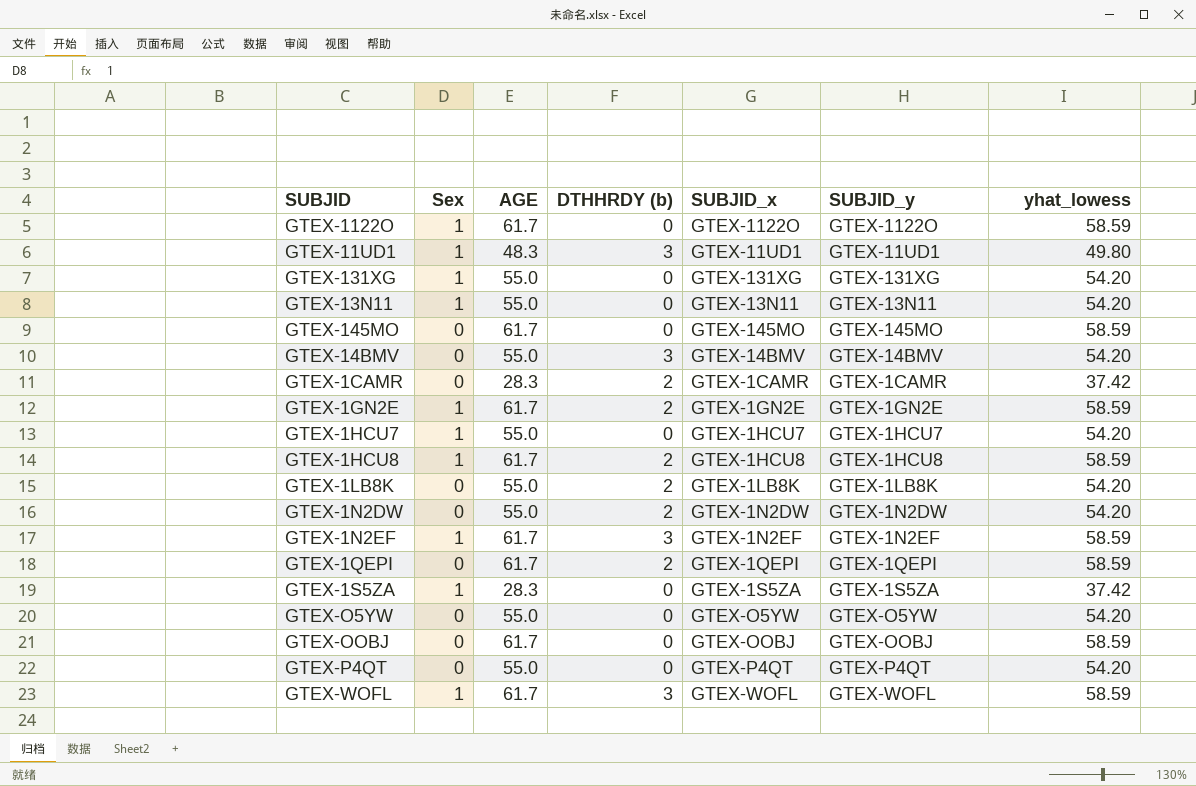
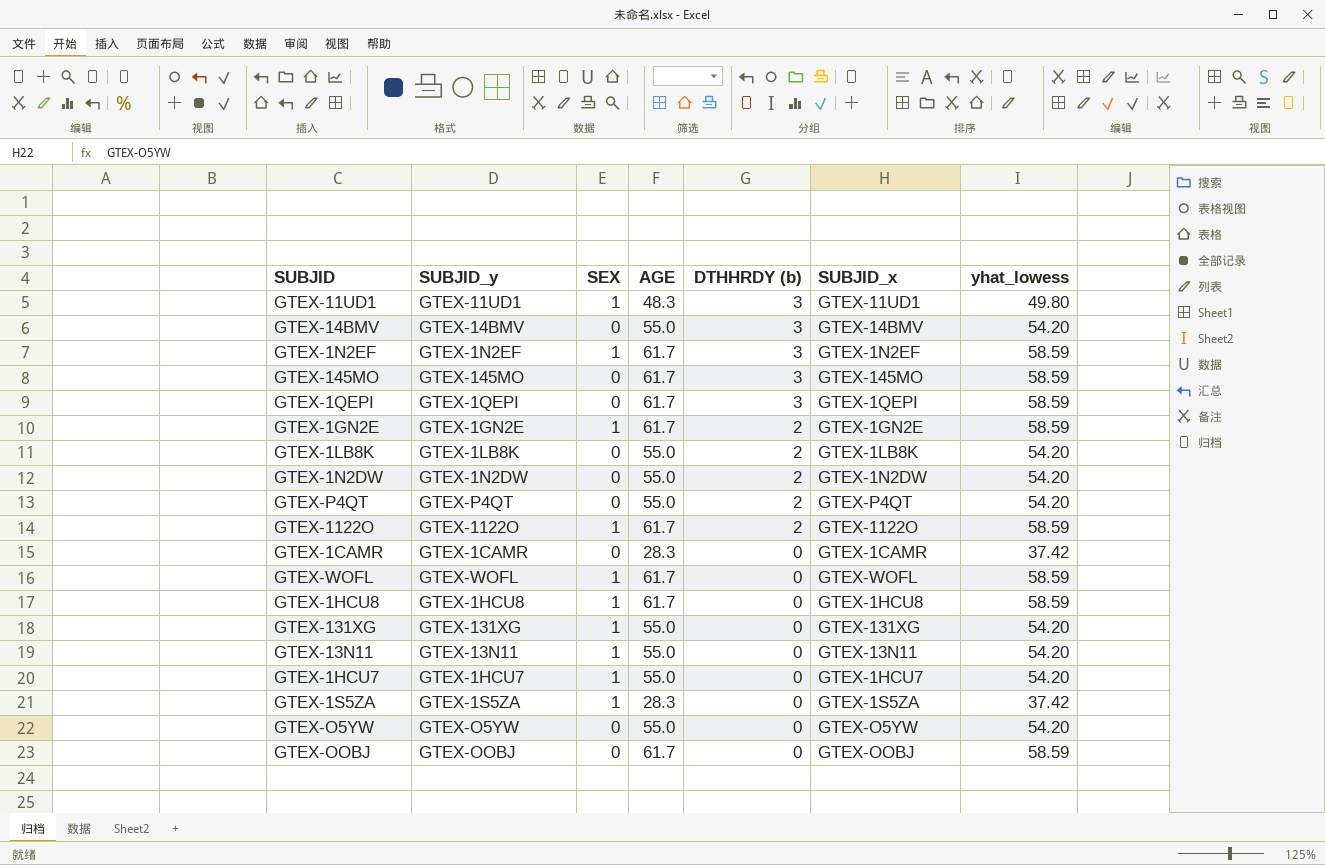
row order: none -> DTHHRDY (b) descending
column SUBJID_y | position: 6 -> 2
column name: Sex -> SEX
GTEX-145MO | DTHHRDY (b): 0 -> 3
GTEX-1QEPI | DTHHRDY (b): 2 -> 3
GTEX-P4QT | DTHHRDY (b): 0 -> 2
GTEX-1122O | DTHHRDY (b): 0 -> 2
GTEX-1CAMR | DTHHRDY (b): 2 -> 0
GTEX-WOFL | DTHHRDY (b): 3 -> 0
GTEX-1HCU8 | DTHHRDY (b): 2 -> 0

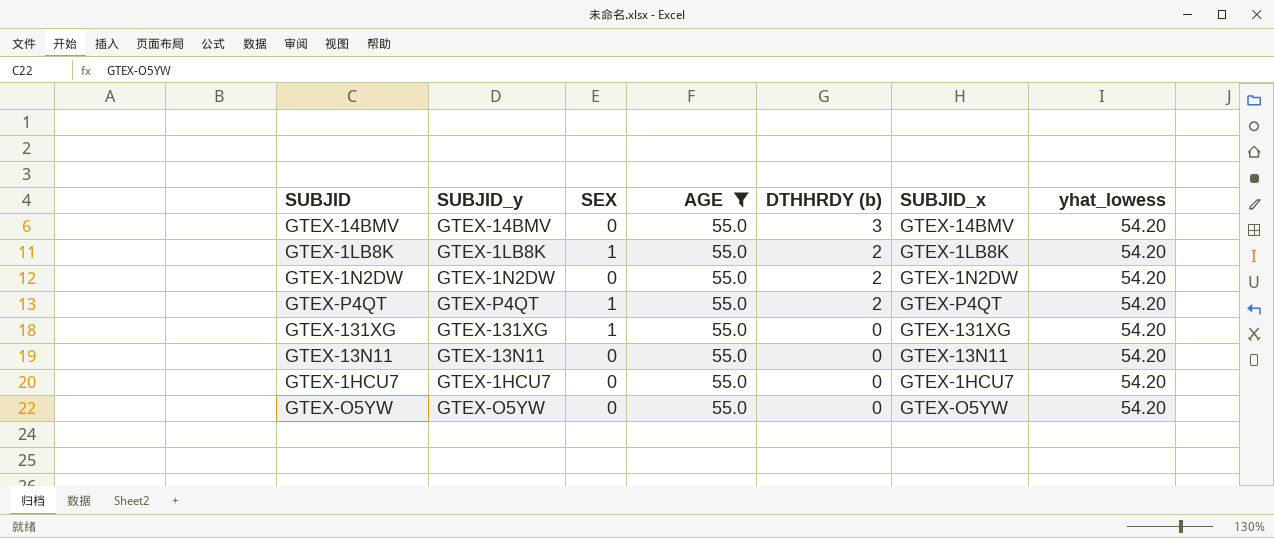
filter: none -> AGE = 55.0
GTEX-1LB8K | SEX: 0 -> 1
GTEX-P4QT | SEX: 0 -> 1
GTEX-13N11 | SEX: 1 -> 0
GTEX-1HCU7 | SEX: 1 -> 0

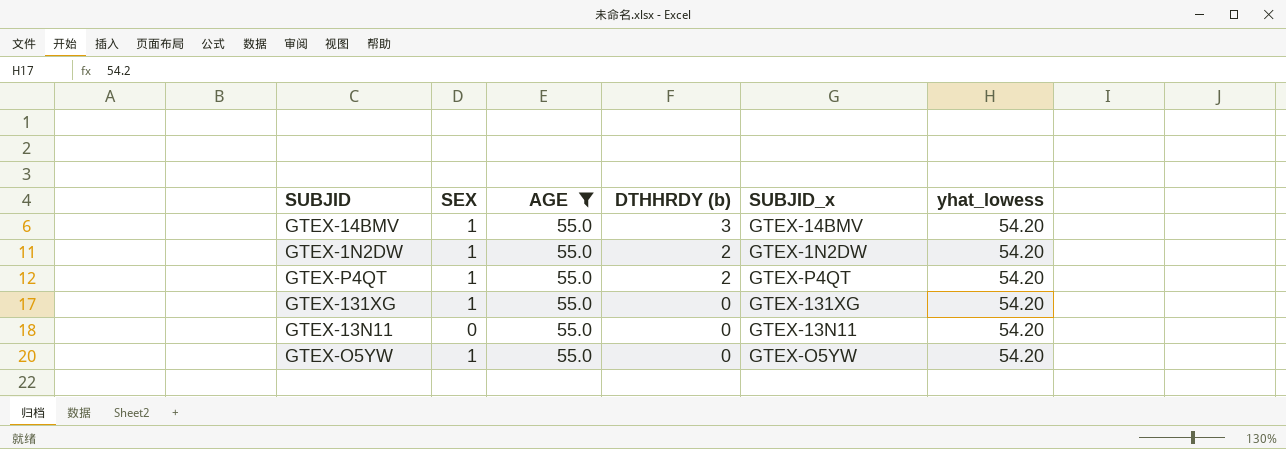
column SUBJID_y | position: 2 -> none
row GTEX-1LB8K: GTEX-1LB8K | 1 | 55.0 | 2 | GTEX-1LB8K | 54.20 -> none
row GTEX-1HCU7: GTEX-1HCU7 | 0 | 55.0 | 0 | GTEX-1HCU7 | 54.20 -> none
GTEX-14BMV | SEX: 0 -> 1
GTEX-1N2DW | SEX: 0 -> 1
GTEX-O5YW | SEX: 0 -> 1

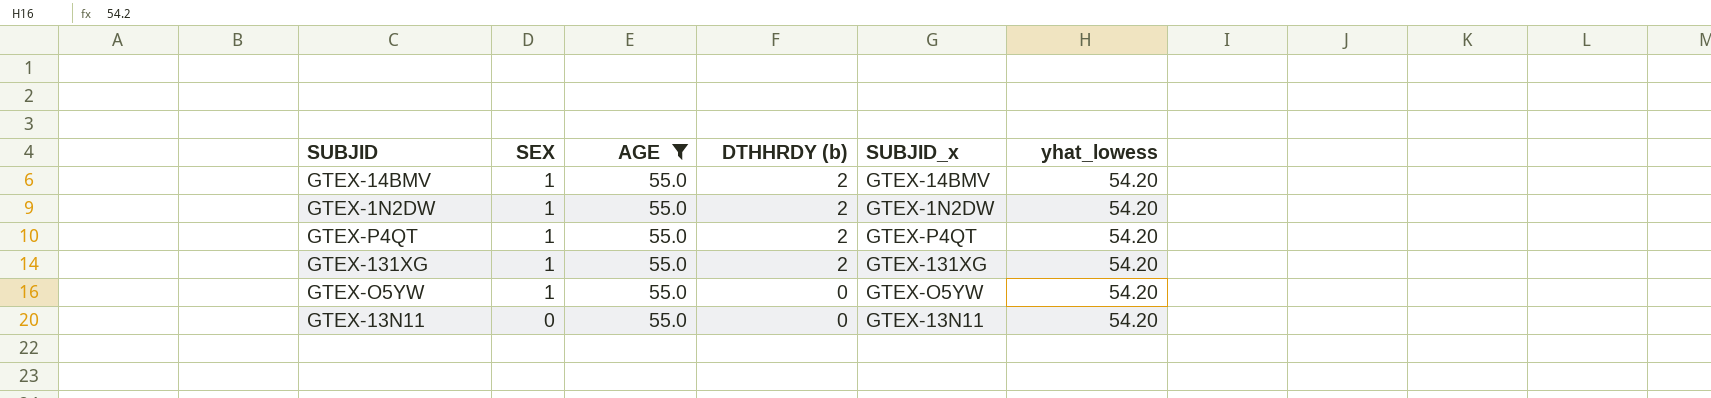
row order: DTHHRDY (b) descending -> SEX descending
GTEX-14BMV | DTHHRDY (b): 3 -> 2
GTEX-131XG | DTHHRDY (b): 0 -> 2

